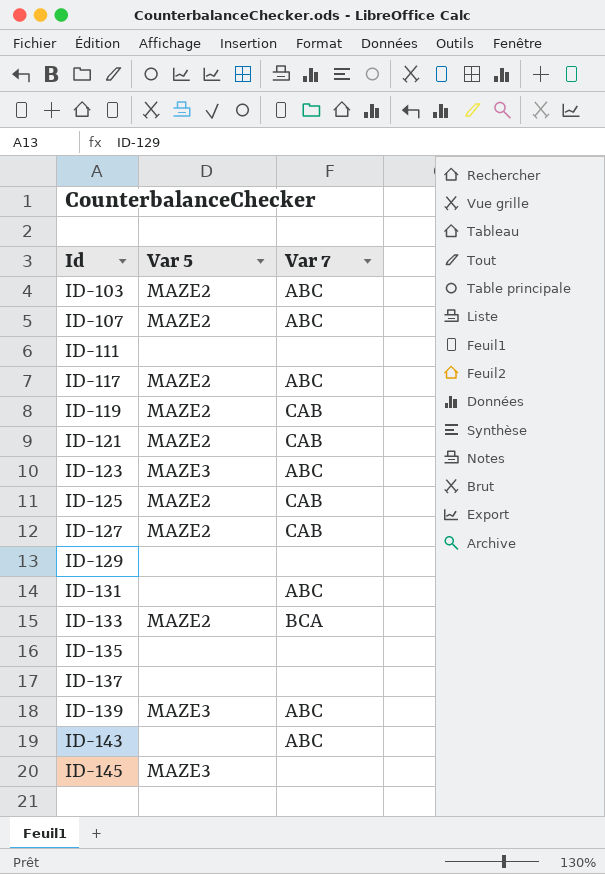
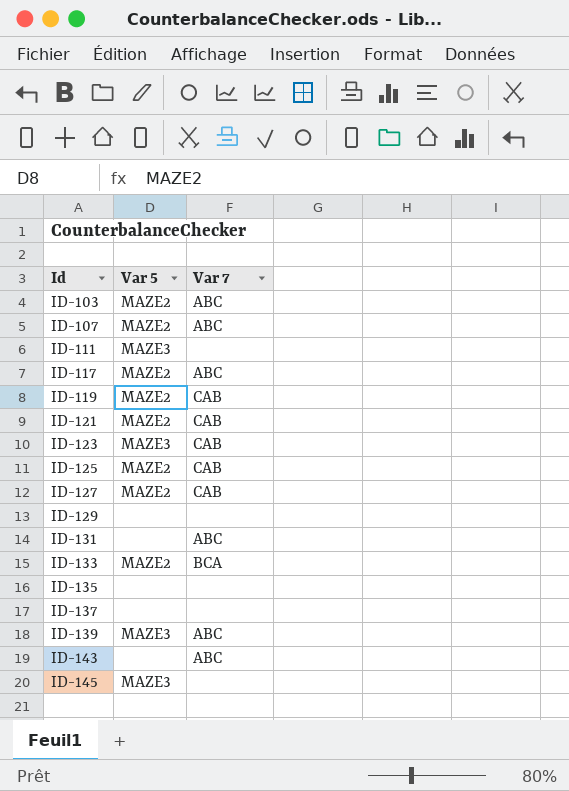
ID-111 | Var 5: none -> MAZE3
ID-123 | Var 7: ABC -> CAB

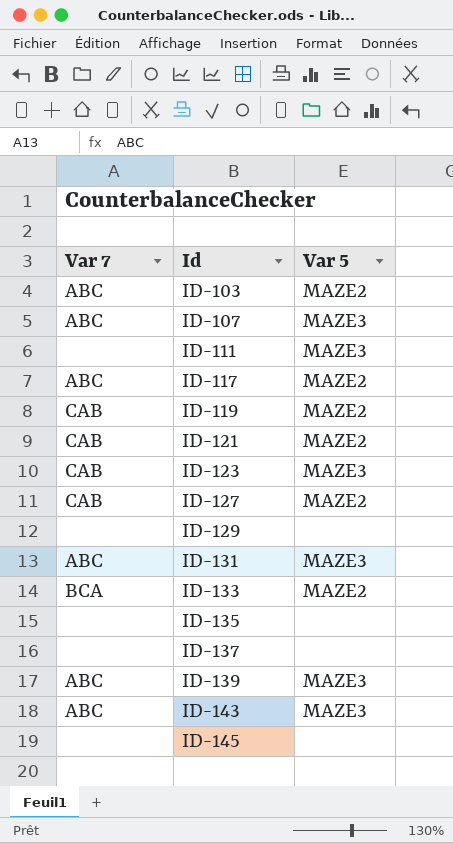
column Var 7 | position: 3 -> 1
row ID-125: MAZE2 | CAB -> none
ID-107 | Var 5: MAZE2 -> MAZE3
ID-131 | Var 5: none -> MAZE3
ID-143 | Var 5: none -> MAZE3
ID-145 | Var 5: MAZE3 -> none

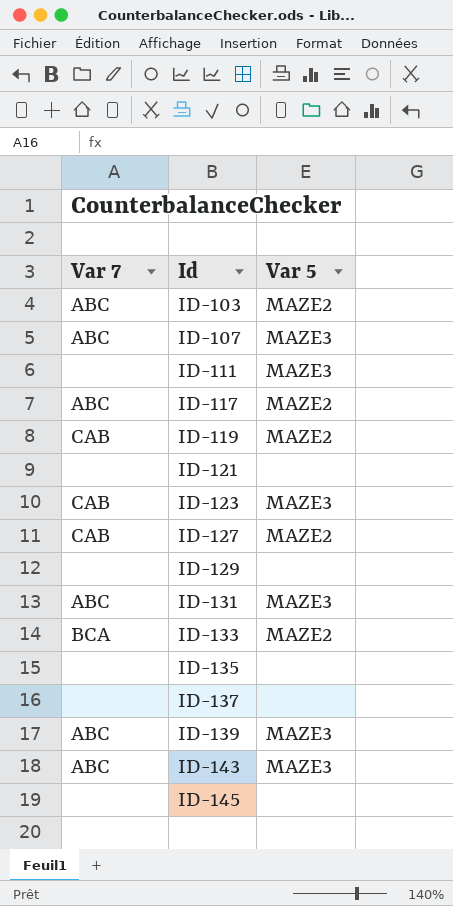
ID-121 | Var 7: CAB -> none
ID-121 | Var 5: MAZE2 -> none

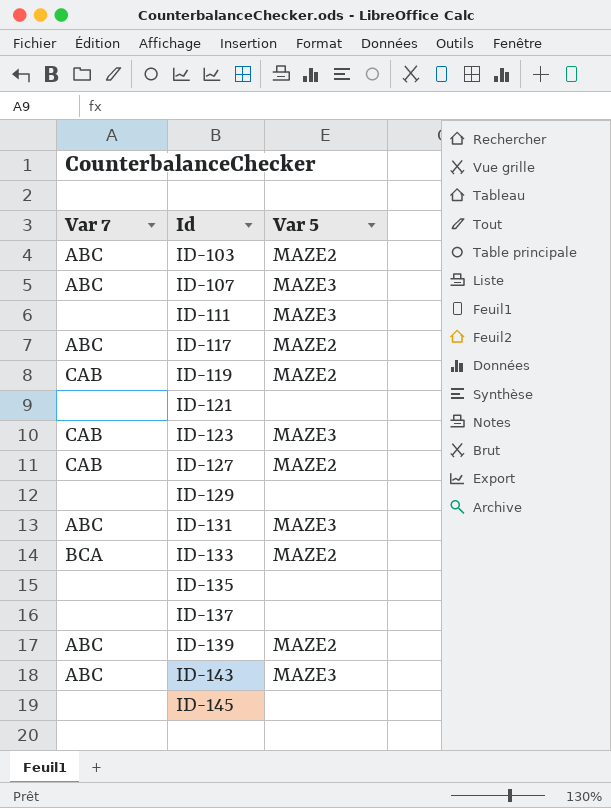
ID-139 | Var 5: MAZE3 -> MAZE2

